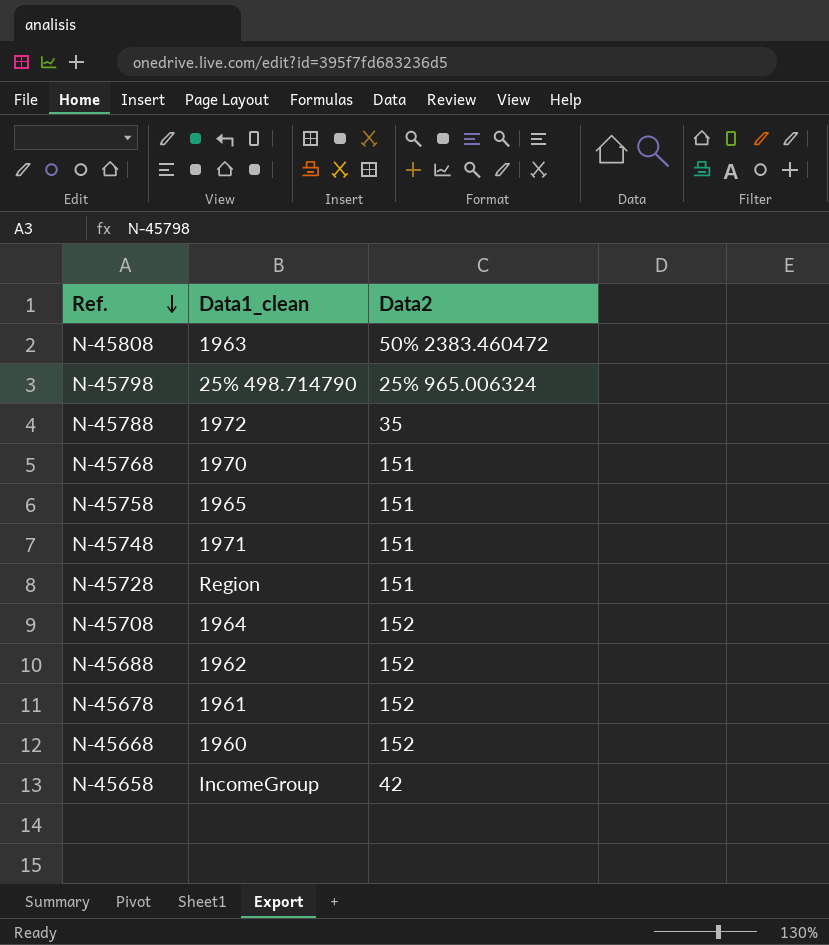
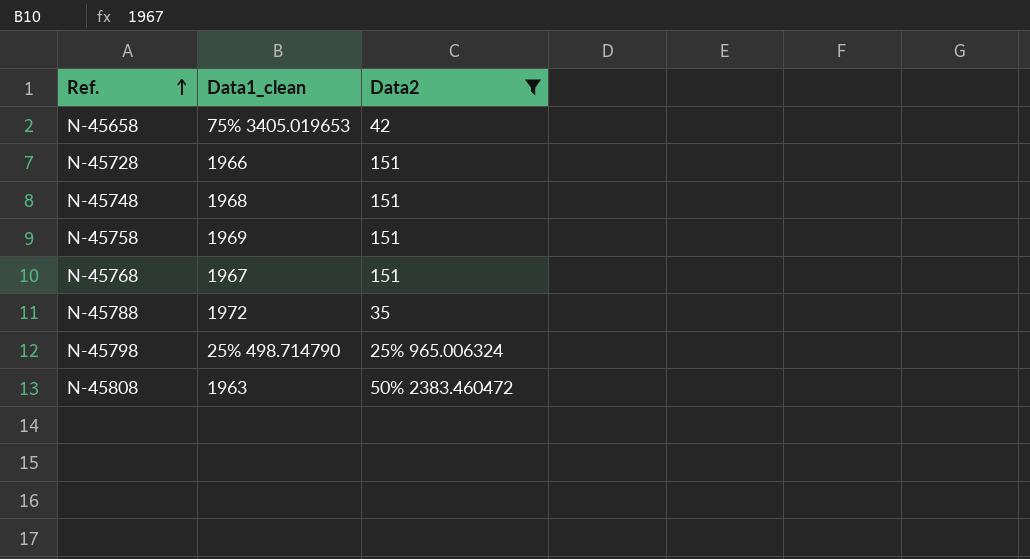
filter: none -> Data2 != 152
row order: Ref. descending -> Ref. ascending
N-45658 | Data1_clean: IncomeGroup -> 75% 3405.019653
N-45728 | Data1_clean: Region -> 1966
N-45748 | Data1_clean: 1971 -> 1968
N-45758 | Data1_clean: 1965 -> 1969
N-45768 | Data1_clean: 1970 -> 1967

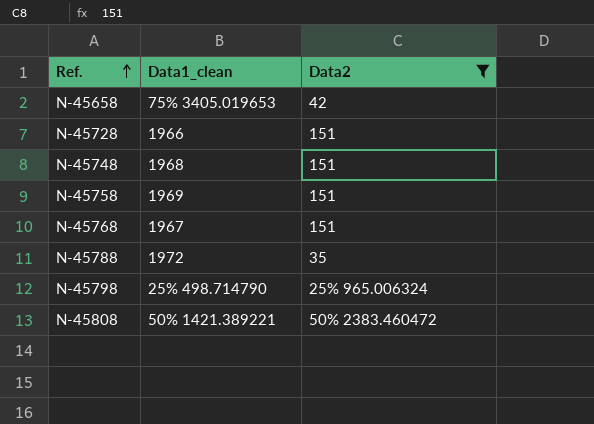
N-45808 | Data1_clean: 1963 -> 50% 1421.389221

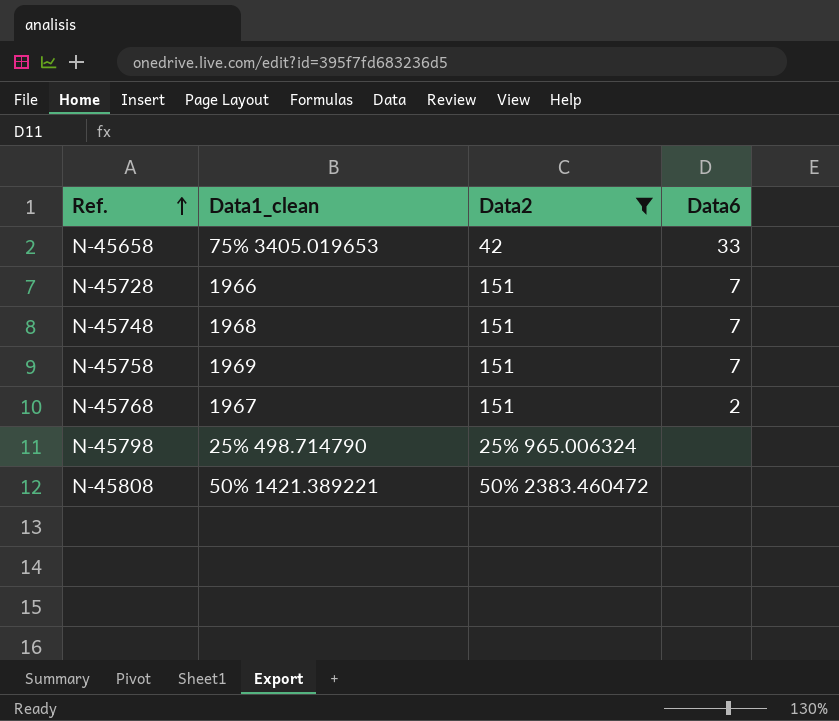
column Data6 | position: none -> 4
row N-45788: 1972 | 35 -> none

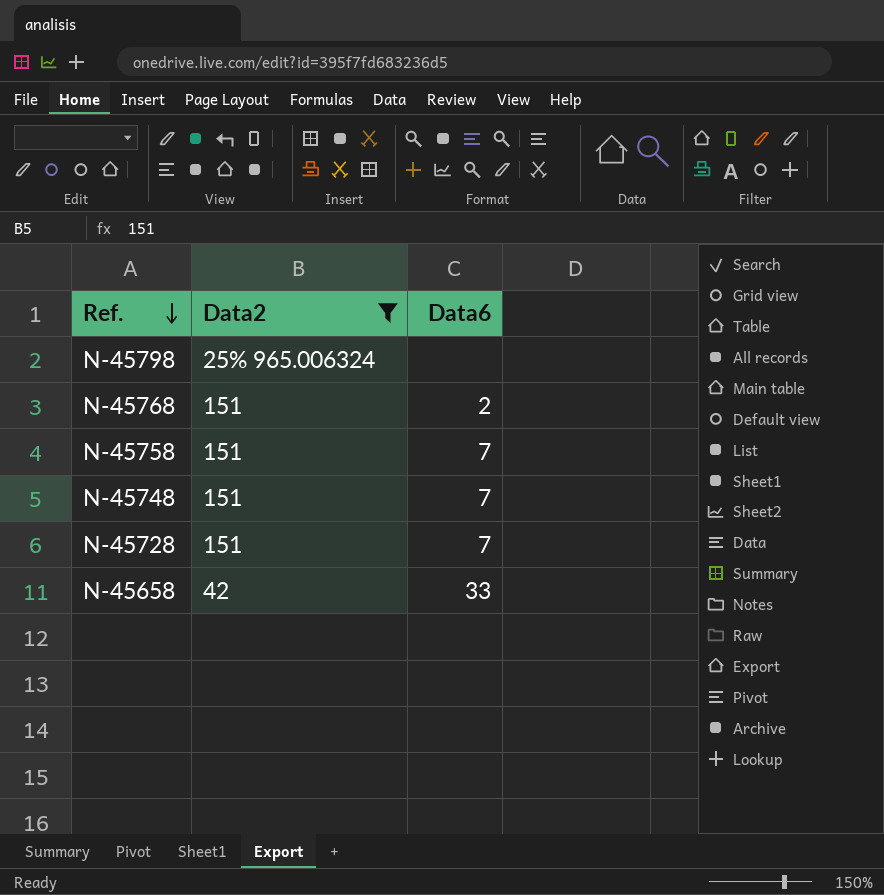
row order: Ref. ascending -> Ref. descending
column Data1_clean | position: 2 -> none
row N-45808: 50% 1421.389221 | 50% 2383.460472 | none -> none

